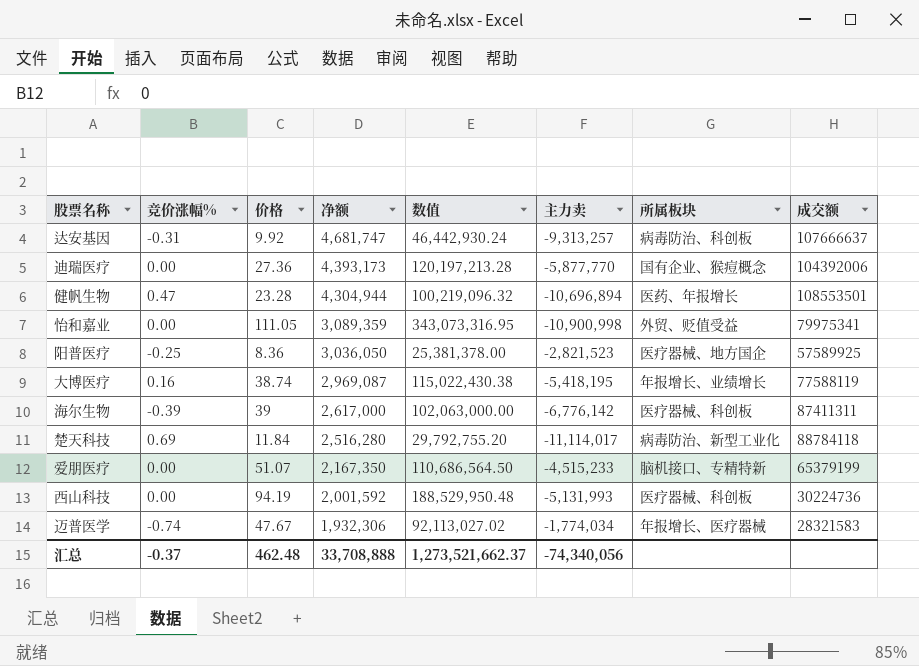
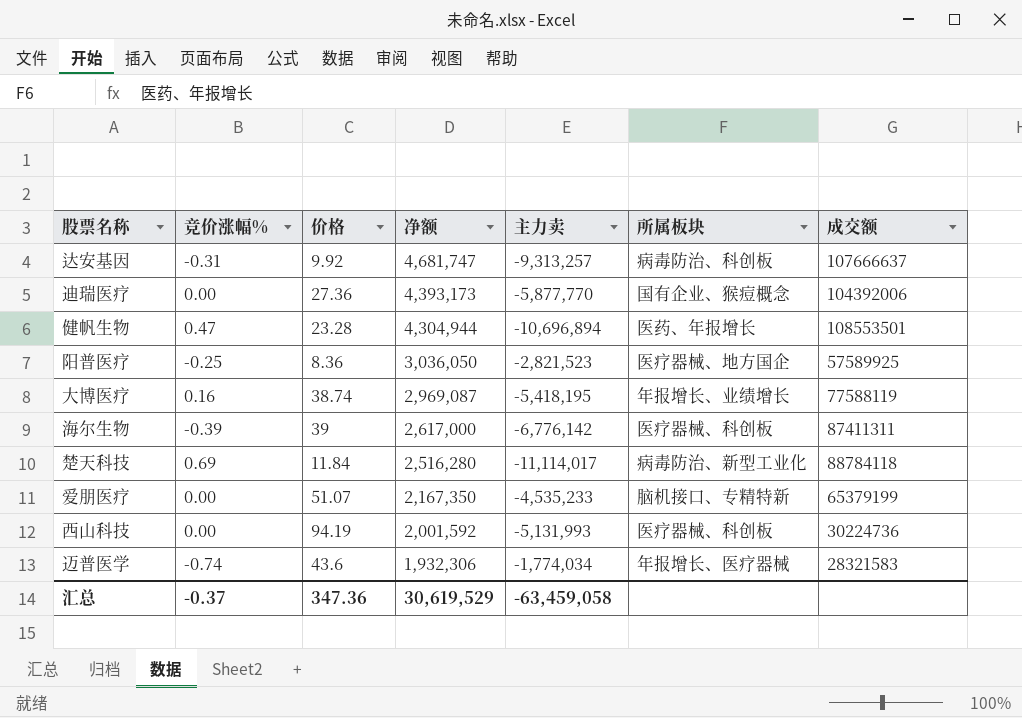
column 数值 | formula: [价格] * [净额] -> none
row 怡和嘉业: 0.00 | 111.05 | 3,089,359 | 343,073,316.95 | -10,900,998 | 外贸、贬值受益 | 79975341 -> none
爱朋医疗 | 主力卖: -4,515,233 -> -4,535,233
迈普医学 | 价格: 47.67 -> 43.6
汇总 | 价格: 462.48 -> 347.36
汇总 | 净额: 33,708,888 -> 30,619,529
汇总 | 主力卖: -74,340,056 -> -63,459,058

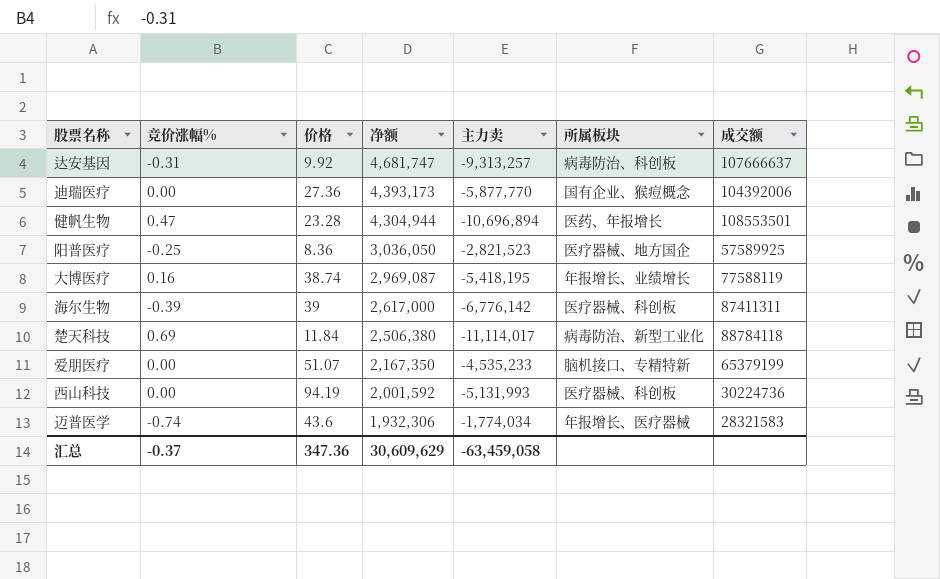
楚天科技 | 净额: 2,516,280 -> 2,506,380
汇总 | 净额: 30,619,529 -> 30,609,629

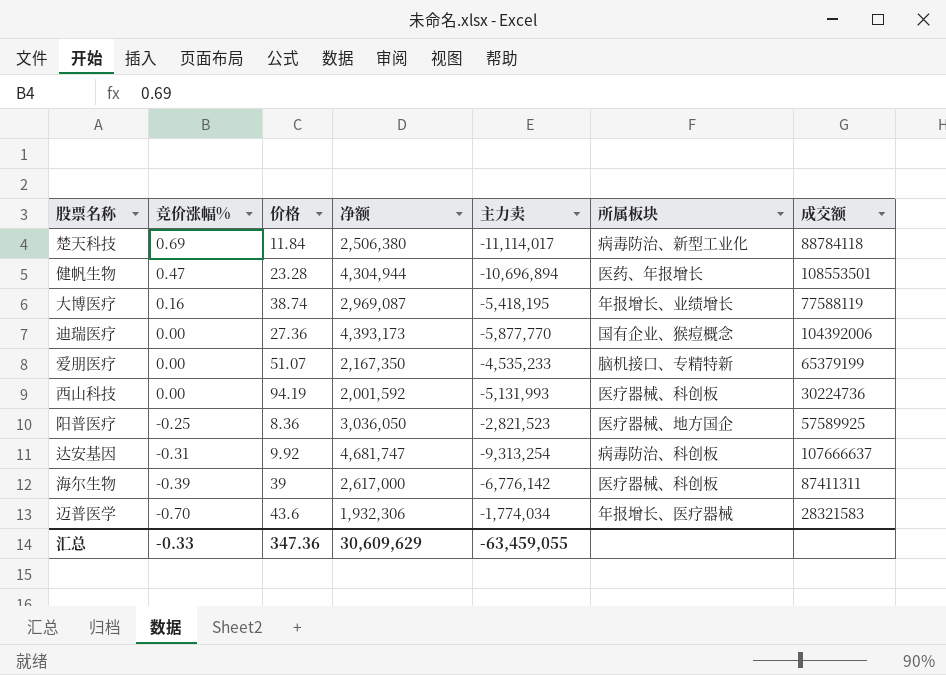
row order: 净额 descending -> 竞价涨幅% descending
达安基因 | 主力卖: -9,313,257 -> -9,313,254
迈普医学 | 竞价涨幅%: -0.74 -> -0.70
汇总 | 竞价涨幅%: -0.37 -> -0.33
汇总 | 主力卖: -63,459,058 -> -63,459,055

